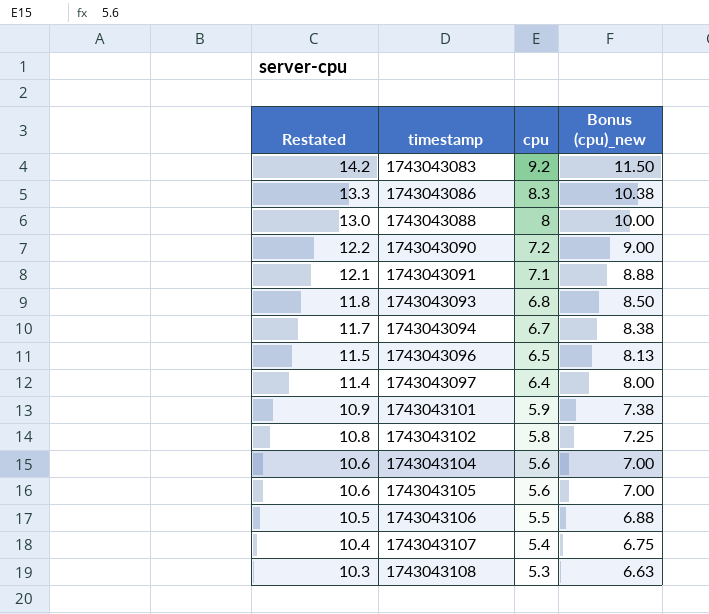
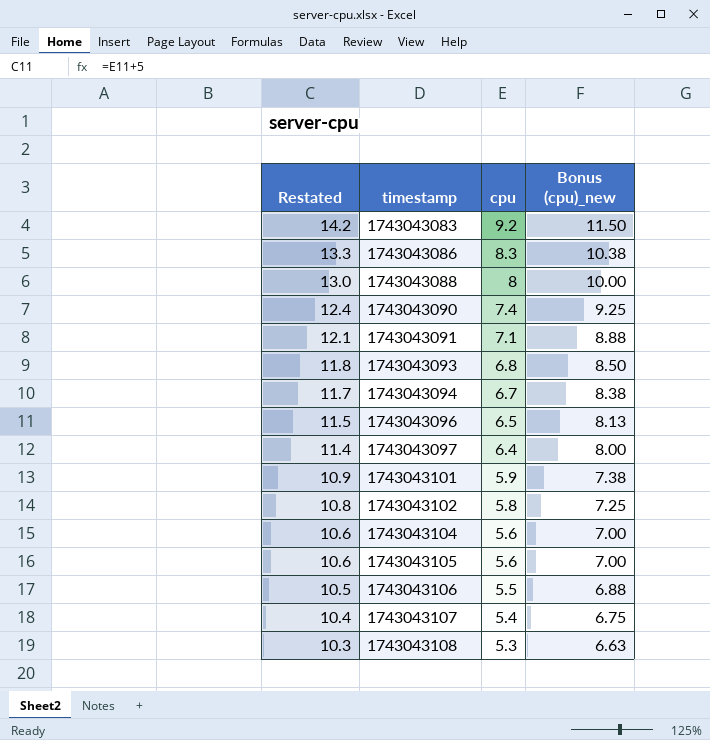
1743043090 | Restated: 12.2 -> 12.4
1743043090 | cpu: 7.2 -> 7.4
1743043090 | Bonus (cpu)_new: 9.00 -> 9.25

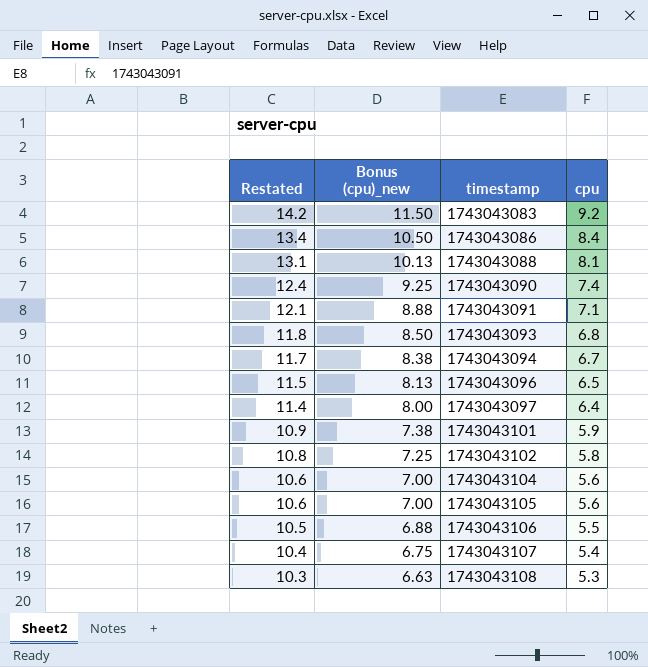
column Bonus (cpu)_new | position: 4 -> 2
1743043086 | Restated: 13.3 -> 13.4
1743043086 | Bonus (cpu)_new: 10.38 -> 10.50
1743043086 | cpu: 8.3 -> 8.4
1743043088 | Restated: 13.0 -> 13.1
1743043088 | Bonus (cpu)_new: 10.00 -> 10.13
1743043088 | cpu: 8 -> 8.1

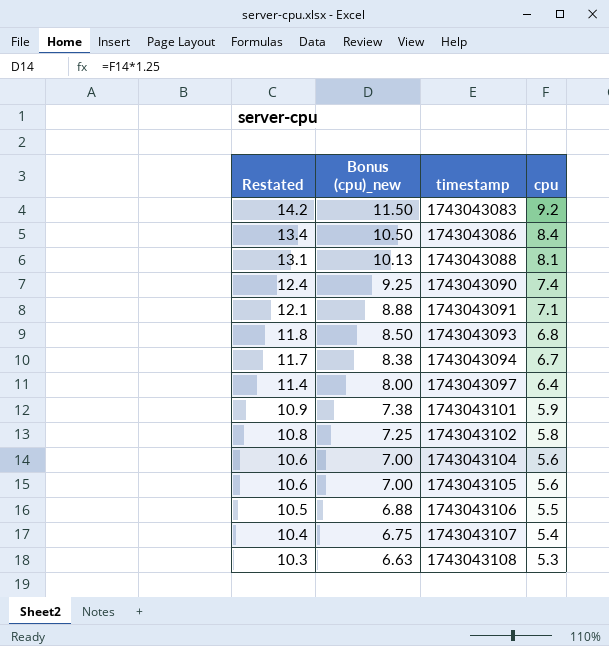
row 1743043096: 11.5 | 8.13 | 6.5 -> none

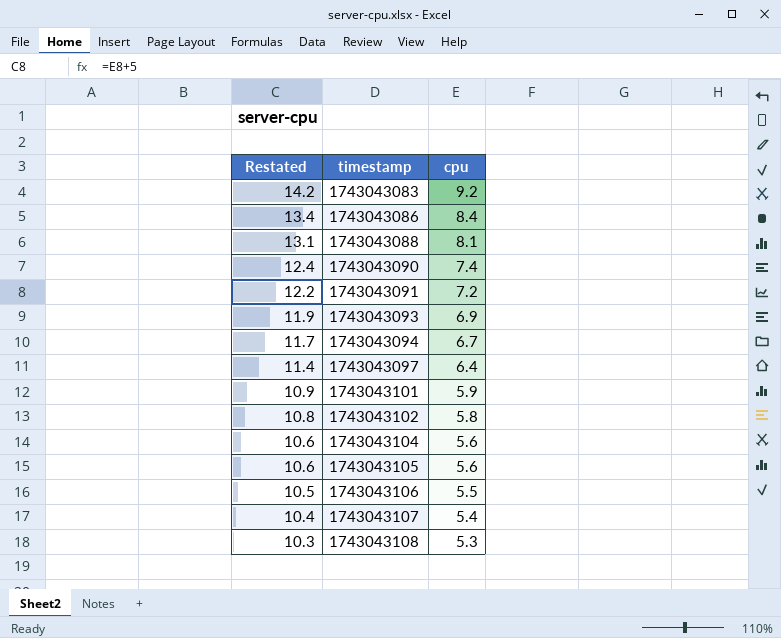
column Bonus (cpu)_new | formula: [cpu] * 1.25 -> none
1743043091 | Restated: 12.1 -> 12.2
1743043091 | cpu: 7.1 -> 7.2
1743043093 | Restated: 11.8 -> 11.9
1743043093 | cpu: 6.8 -> 6.9

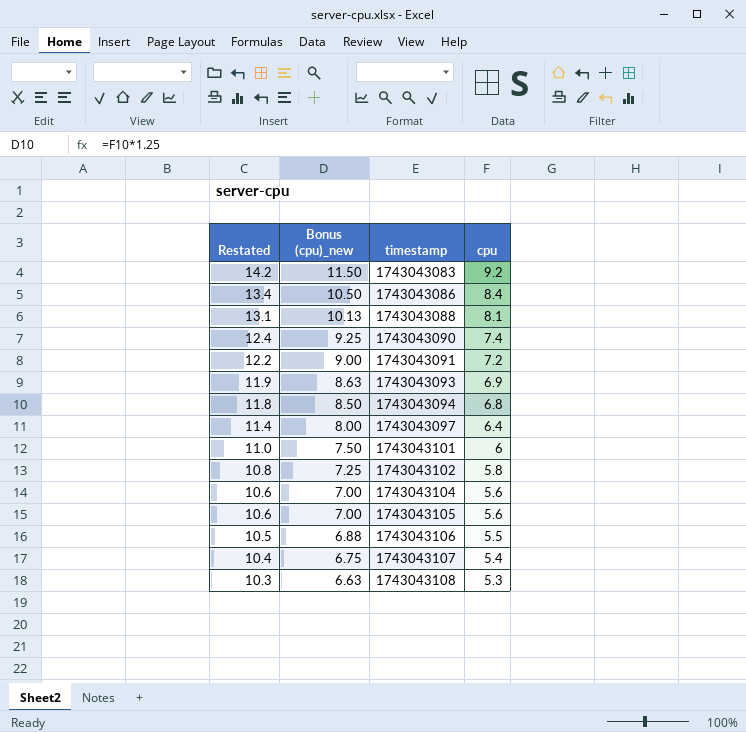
column Bonus (cpu)_new | formula: none -> [cpu] * 1.25
1743043094 | Restated: 11.7 -> 11.8
1743043094 | cpu: 6.7 -> 6.8
1743043101 | Restated: 10.9 -> 11.0
1743043101 | cpu: 5.9 -> 6

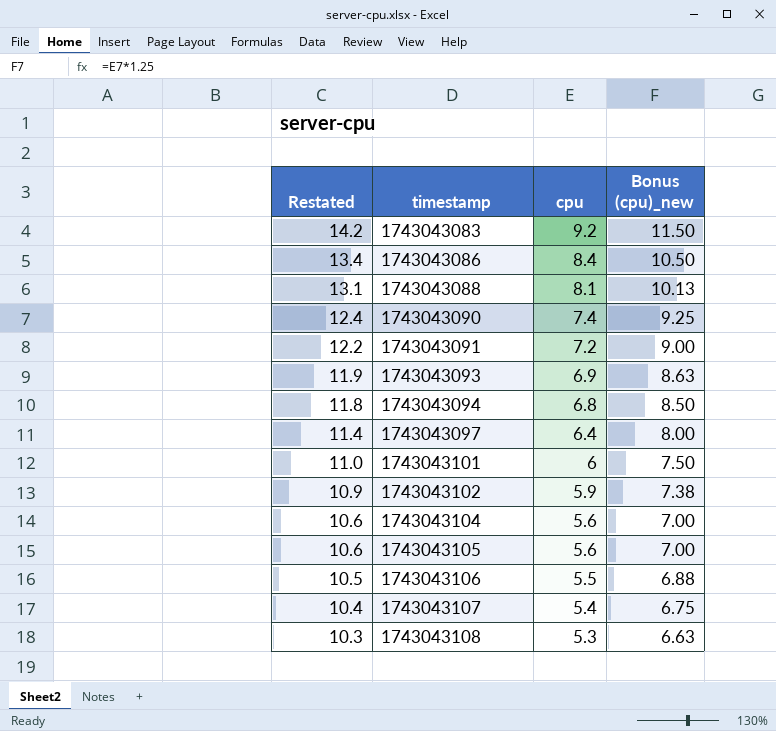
column Bonus (cpu)_new | position: 2 -> 4
1743043102 | Restated: 10.8 -> 10.9
1743043102 | cpu: 5.8 -> 5.9
1743043102 | Bonus (cpu)_new: 7.25 -> 7.38

